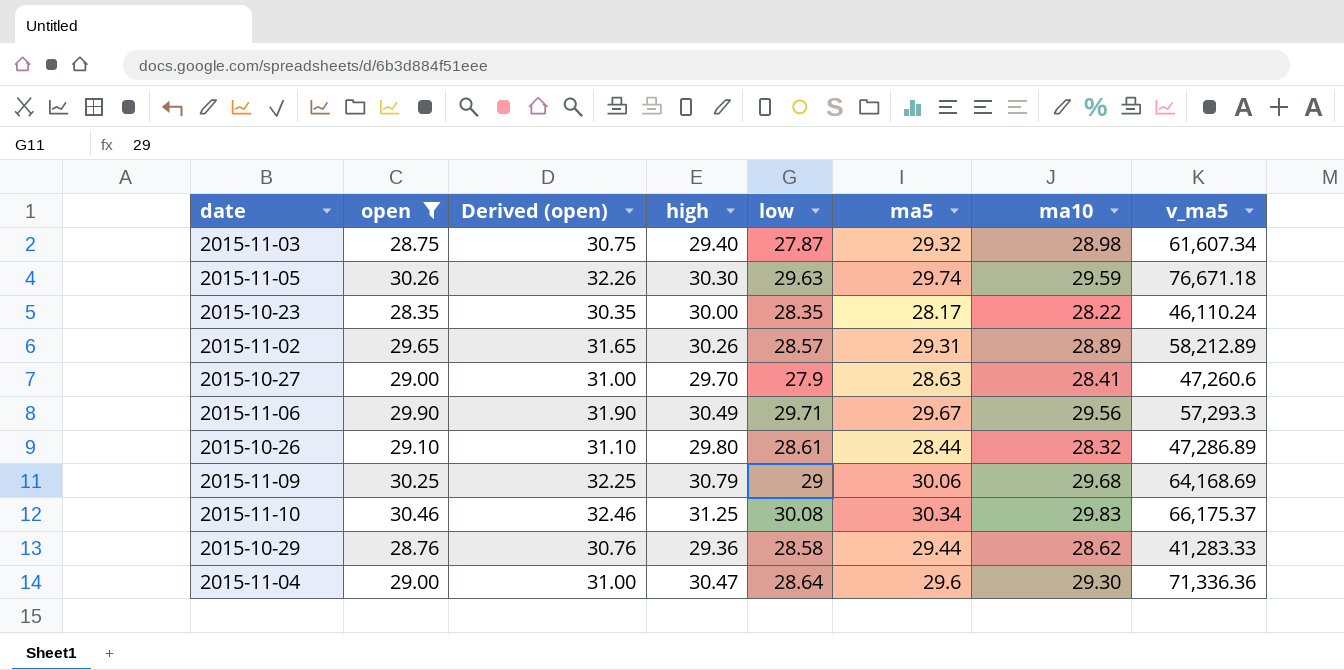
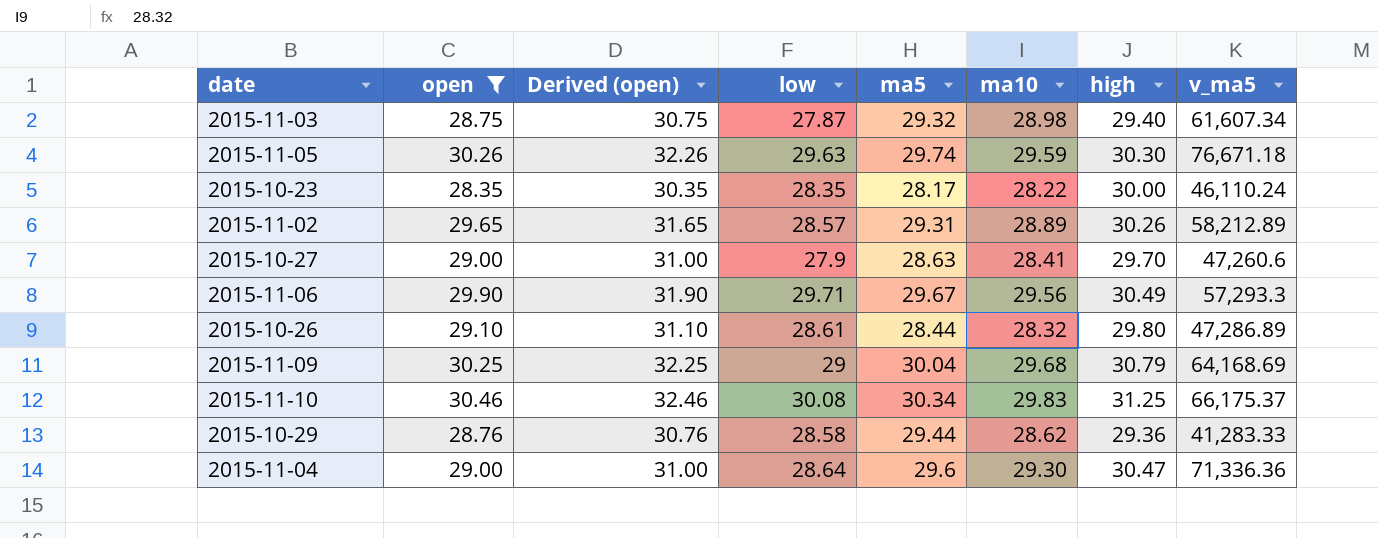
column high | position: 4 -> 7
2015-11-09 | ma5: 30.06 -> 30.04

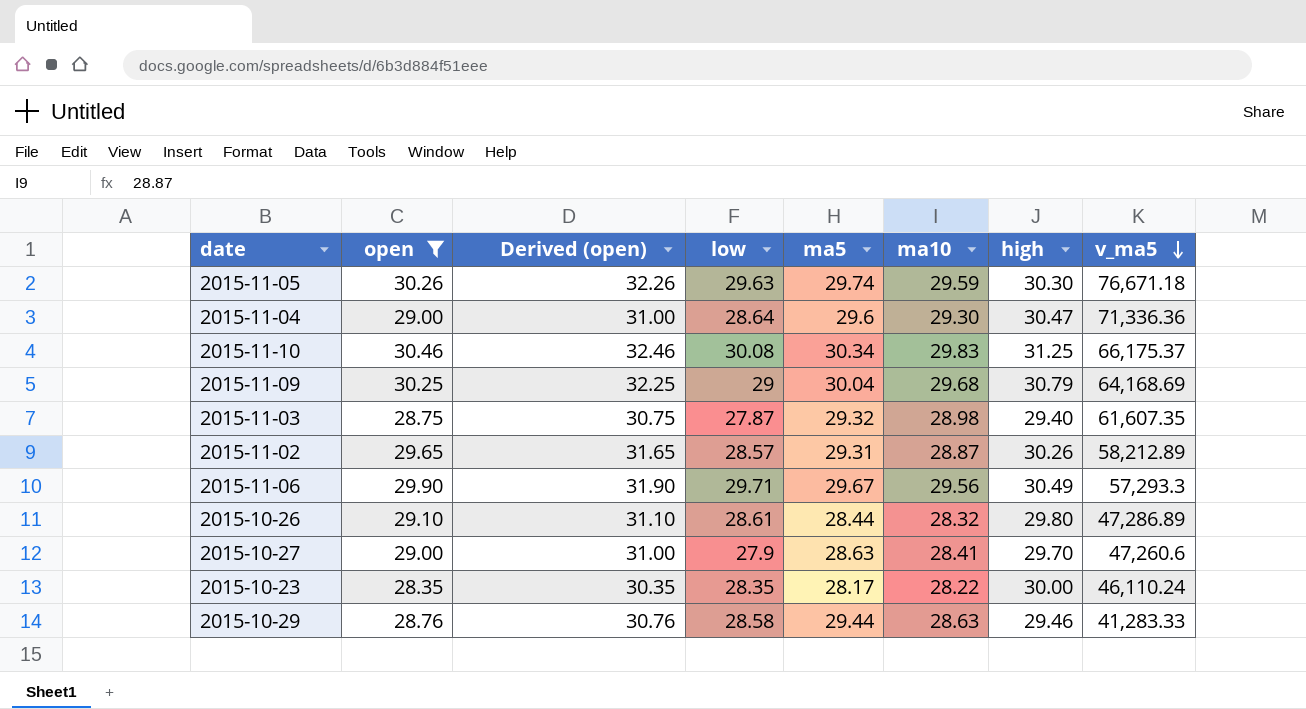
row order: none -> v_ma5 descending
2015-11-03 | v_ma5: 61,607.34 -> 61,607.35
2015-11-02 | ma10: 28.89 -> 28.87
2015-10-29 | ma10: 28.62 -> 28.63
2015-10-29 | high: 29.36 -> 29.46

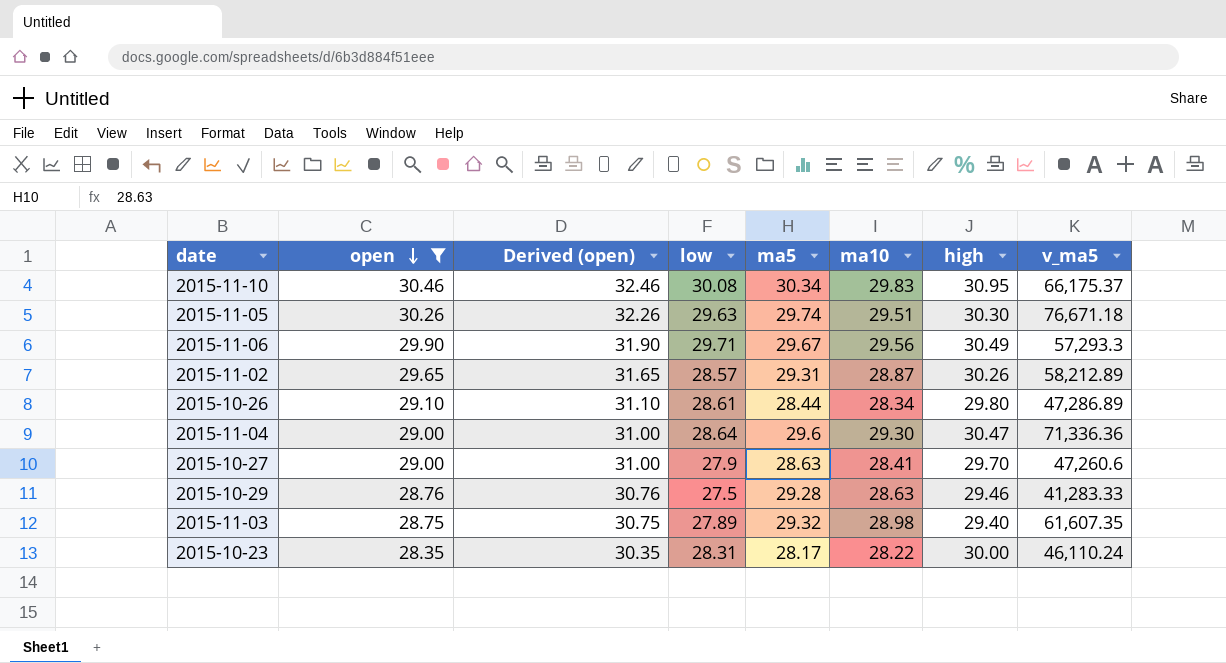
row order: v_ma5 descending -> open descending
row 2015-11-09: 30.25 | 32.25 | 29 | 30.04 | 29.68 | 30.79 | 64,168.69 -> none
2015-11-10 | high: 31.25 -> 30.95
2015-11-05 | ma10: 29.59 -> 29.51
2015-10-26 | ma10: 28.32 -> 28.34
2015-10-29 | low: 28.58 -> 27.5
2015-10-29 | ma5: 29.44 -> 29.28
2015-11-03 | low: 27.87 -> 27.89
2015-10-23 | low: 28.35 -> 28.31

